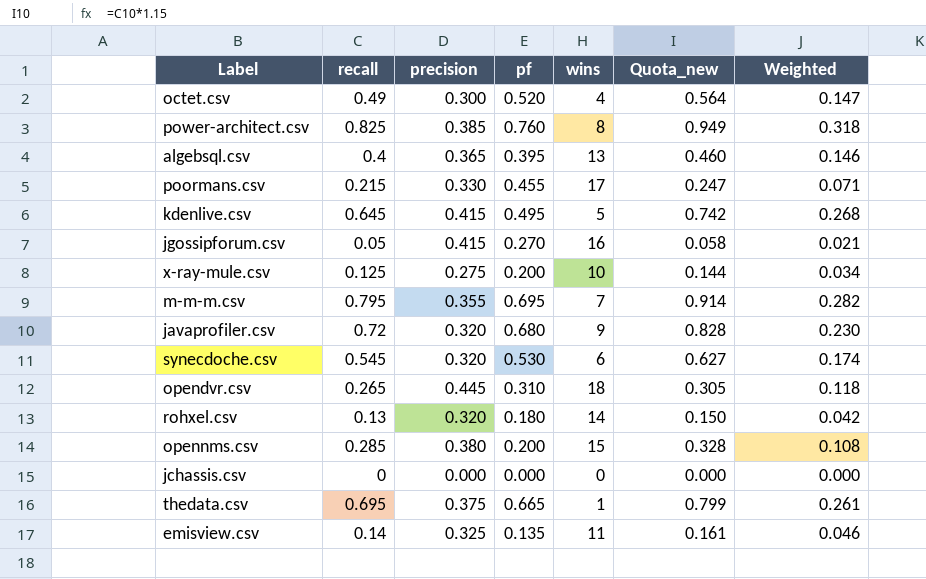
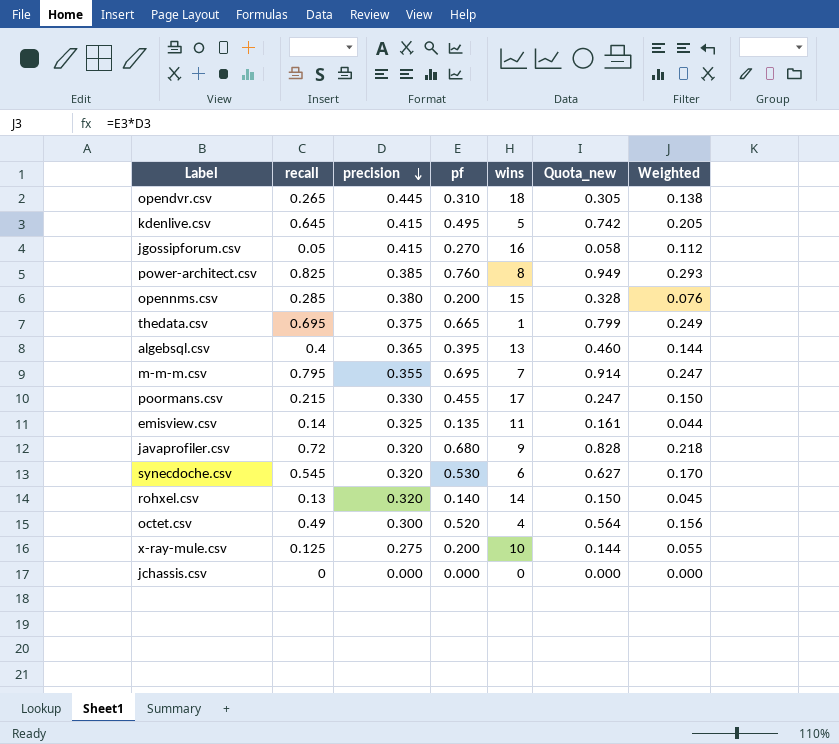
row order: none -> precision descending
column Weighted | formula: [recall] * [precision] -> [precision] * [pf]
rohxel.csv | pf: 0.180 -> 0.140

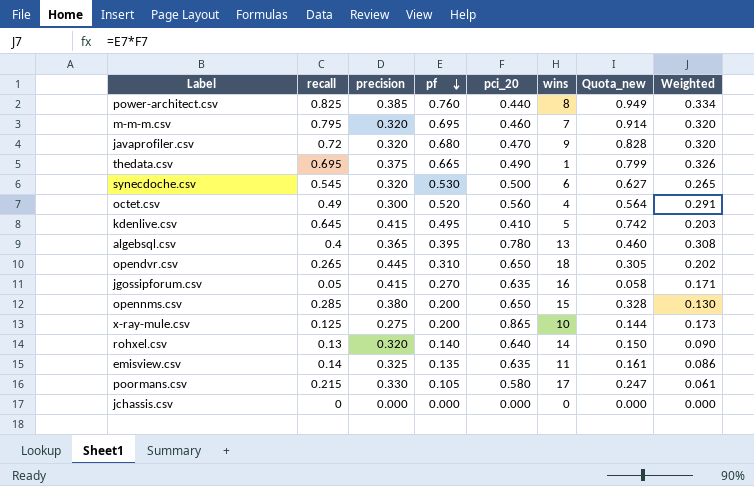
row order: precision descending -> pf descending
column pci_20 | position: none -> 5
column Weighted | formula: [precision] * [pf] -> [pf] * [pci_20]
m-m-m.csv | precision: 0.355 -> 0.320
poormans.csv | pf: 0.455 -> 0.105

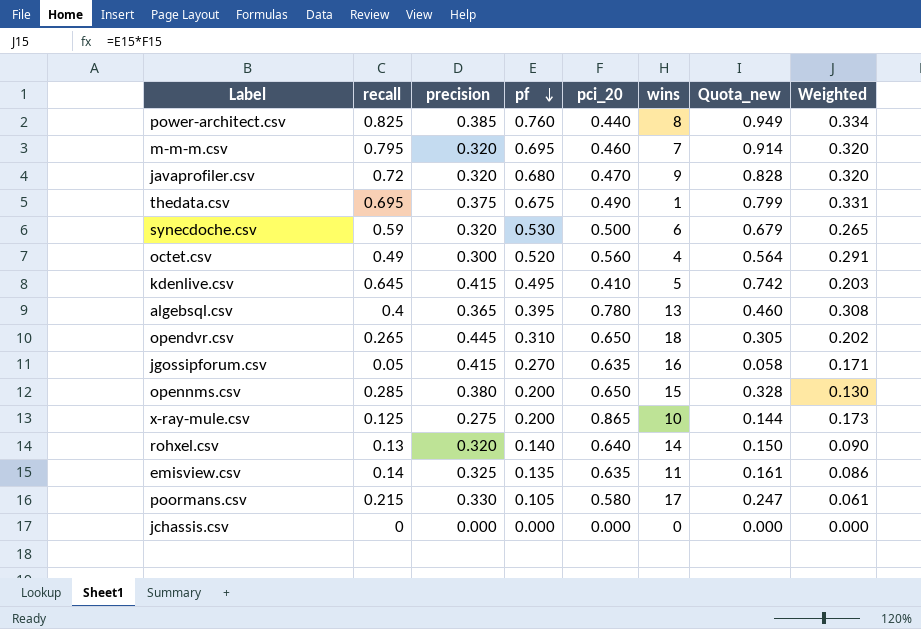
thedata.csv | pf: 0.665 -> 0.675
thedata.csv | Weighted: 0.326 -> 0.331
synecdoche.csv | recall: 0.545 -> 0.59
synecdoche.csv | Quota_new: 0.627 -> 0.679

